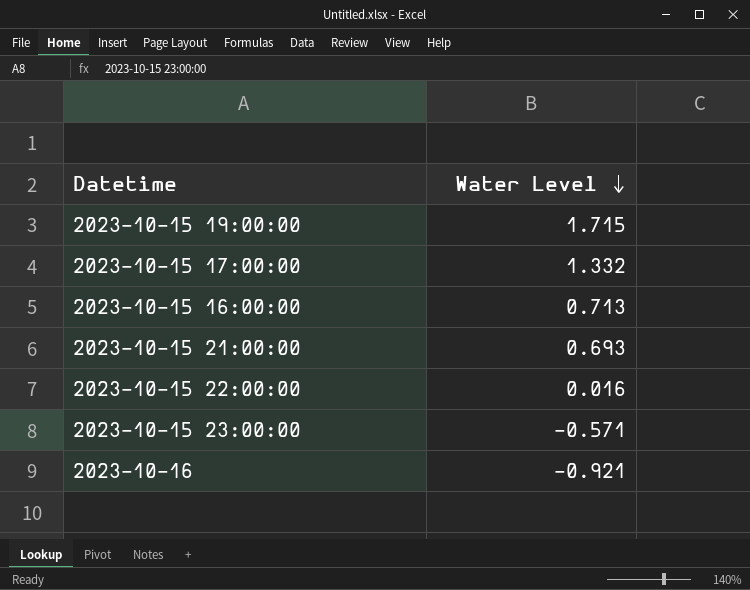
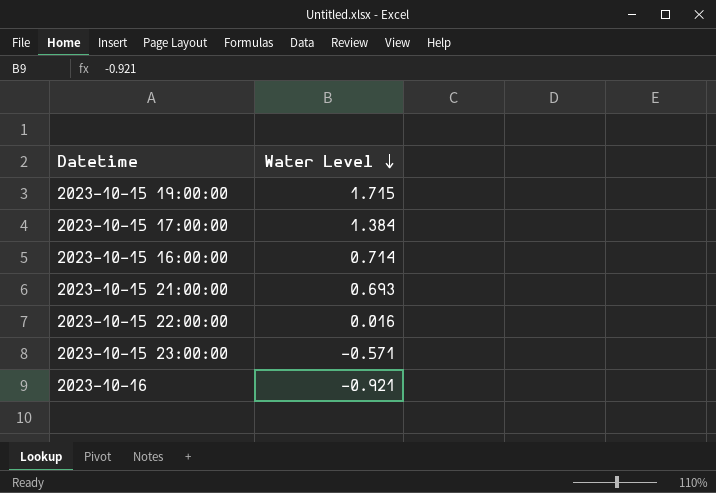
2023-10-15 17:00:00 | Water Level: 1.332 -> 1.384
2023-10-15 16:00:00 | Water Level: 0.713 -> 0.714

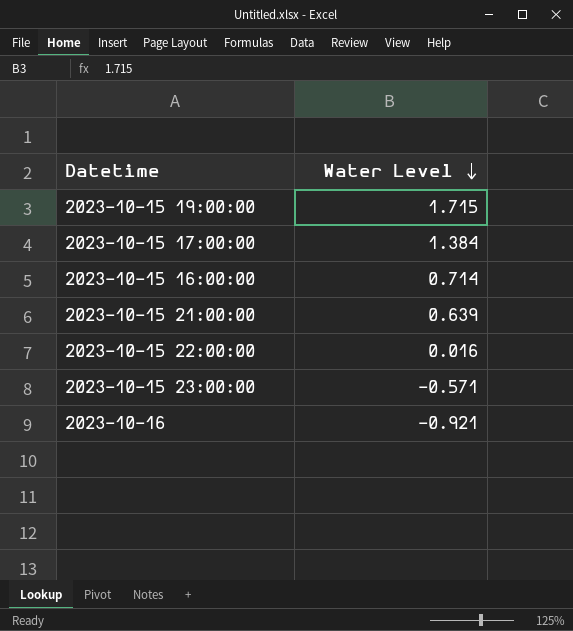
2023-10-15 21:00:00 | Water Level: 0.693 -> 0.639

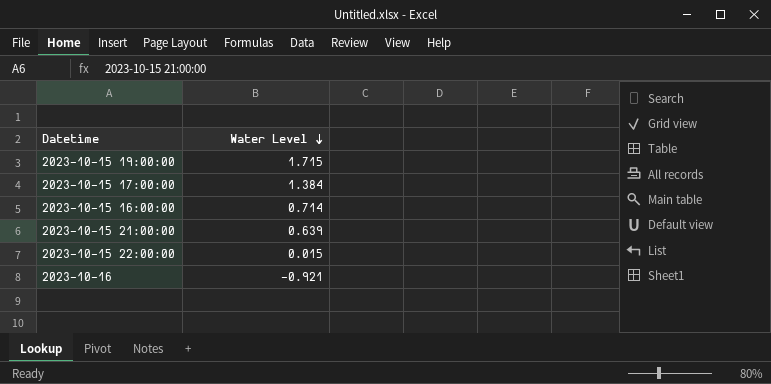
row 2023-10-15 23:00:00: -0.571 -> none
2023-10-15 22:00:00 | Water Level: 0.016 -> 0.015

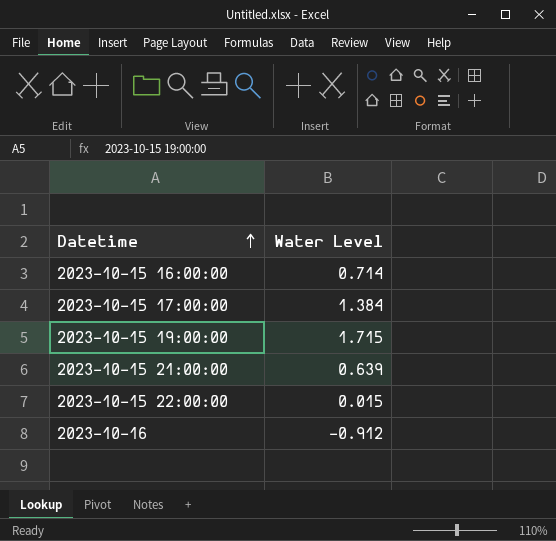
row order: Water Level descending -> Datetime ascending
2023-10-16 | Water Level: -0.921 -> -0.912

